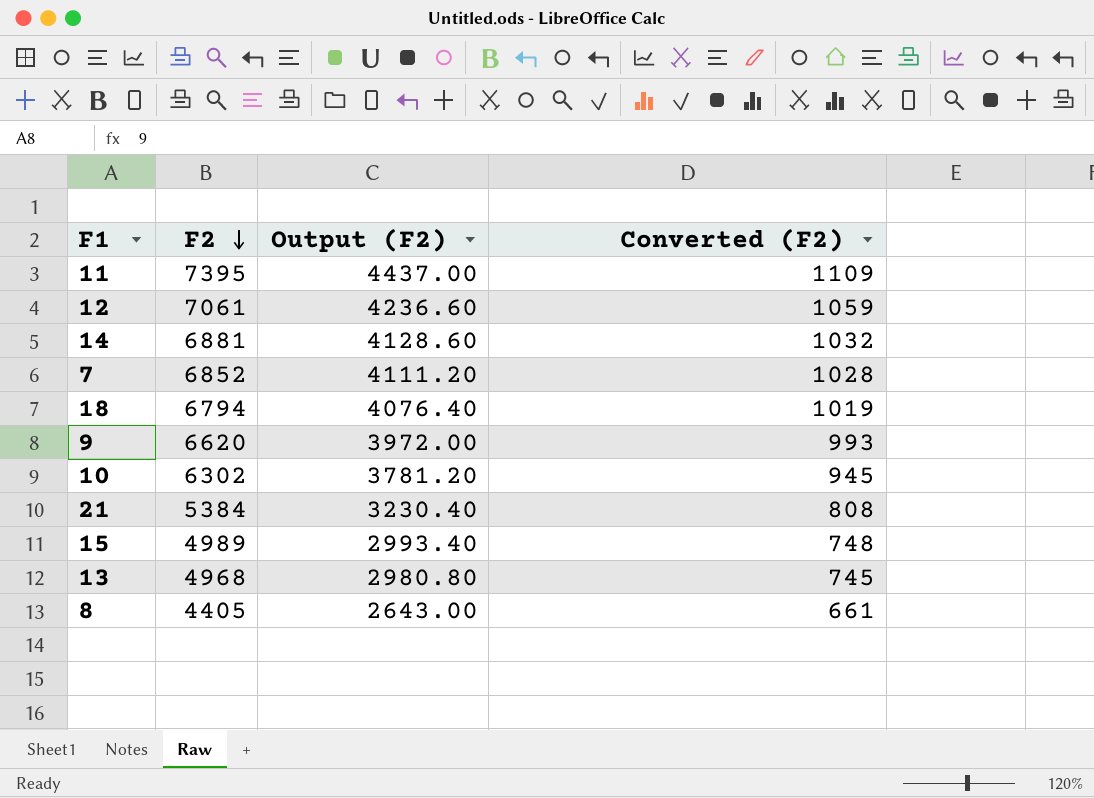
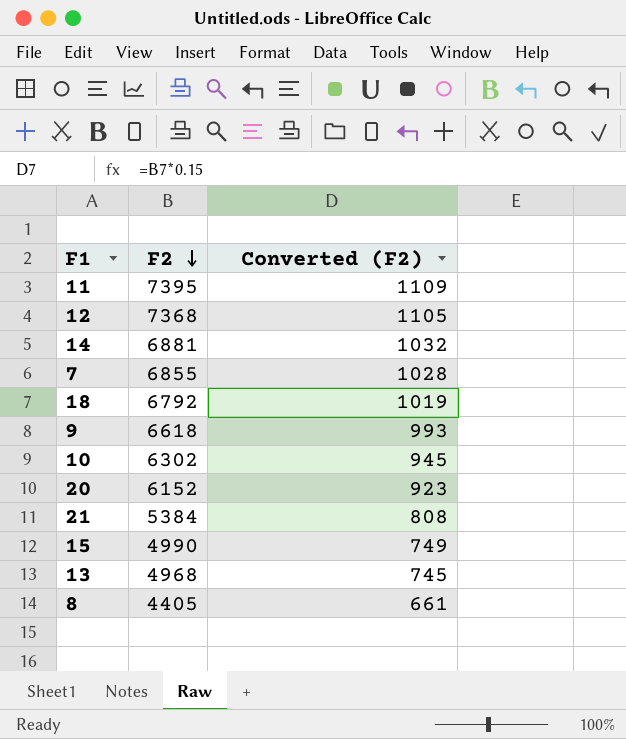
column Output (F2) | formula: [F2] * 0.6 -> none
12 | F2: 7061 -> 7368
12 | Converted (F2): 1059 -> 1105
7 | F2: 6852 -> 6855
18 | F2: 6794 -> 6792
9 | F2: 6620 -> 6618
row 20: none -> 6152 | 923
15 | F2: 4989 -> 4990
15 | Converted (F2): 748 -> 749

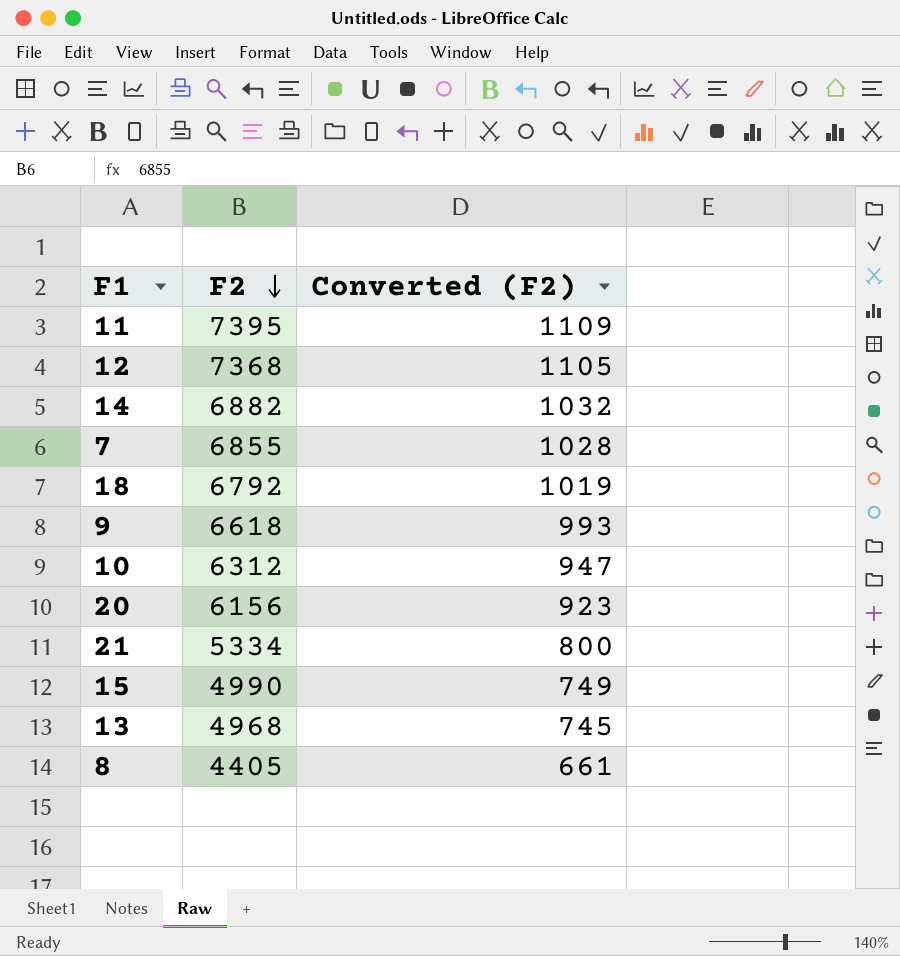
14 | F2: 6881 -> 6882
10 | F2: 6302 -> 6312
10 | Converted (F2): 945 -> 947
20 | F2: 6152 -> 6156
21 | F2: 5384 -> 5334
21 | Converted (F2): 808 -> 800

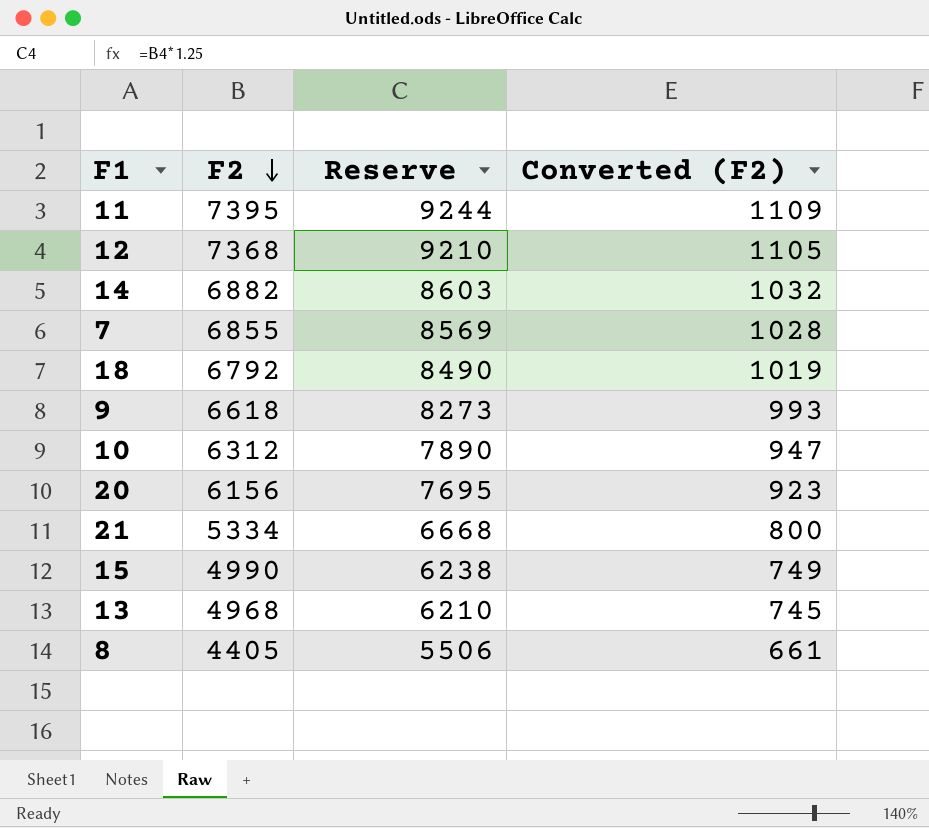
column Reserve | formula: none -> [F2] * 1.25

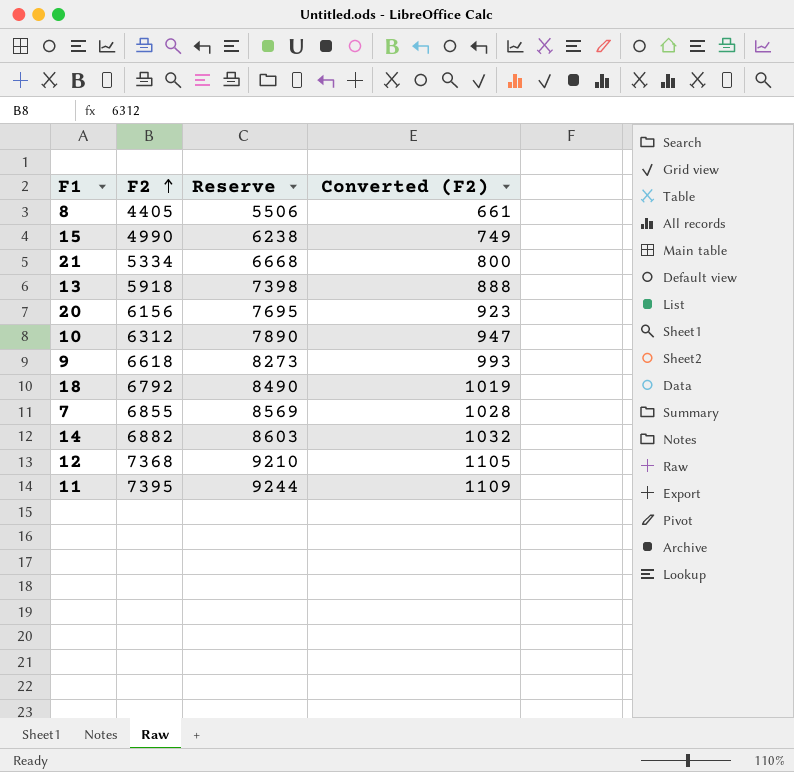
row order: F2 descending -> F2 ascending
13 | F2: 4968 -> 5918
13 | Reserve: 6210 -> 7398
13 | Converted (F2): 745 -> 888

